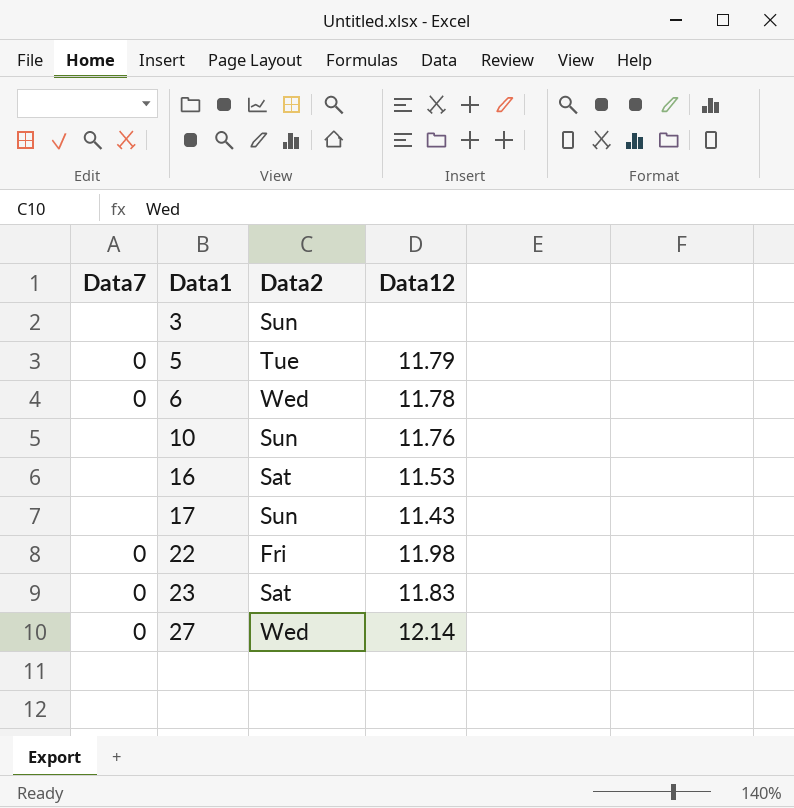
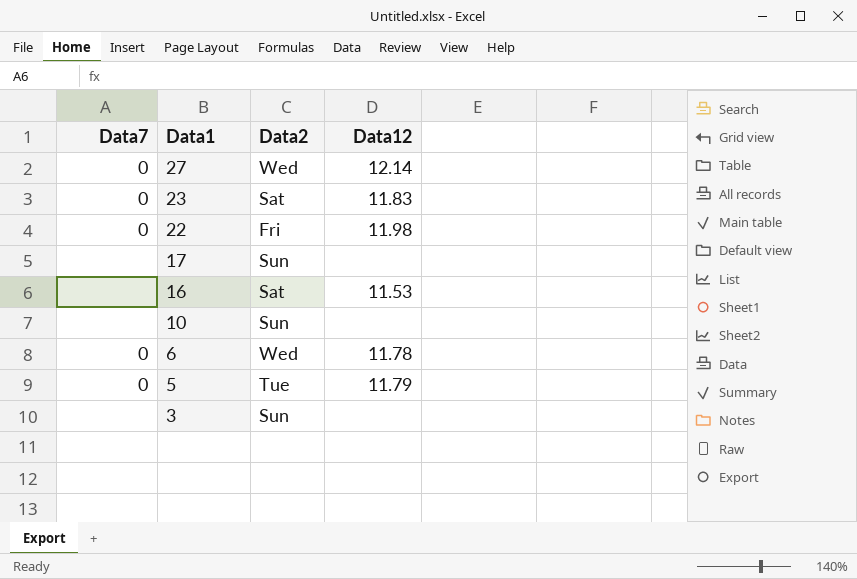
row order: Data1 ascending -> Data1 descending
17 | Data12: 11.43 -> none
10 | Data12: 11.76 -> none

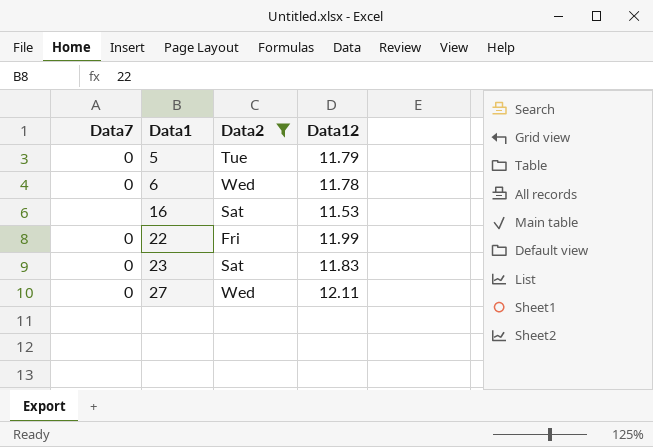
filter: none -> Data2 != Sun
row order: Data1 descending -> Data1 ascending
22 | Data12: 11.98 -> 11.99
27 | Data12: 12.14 -> 12.11

